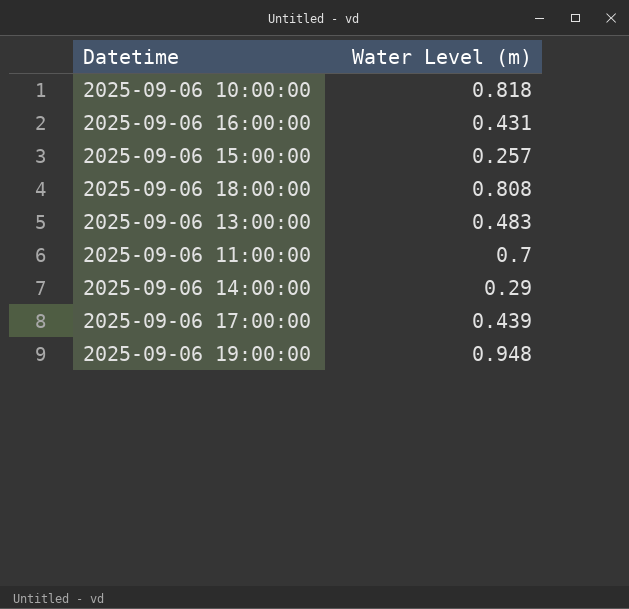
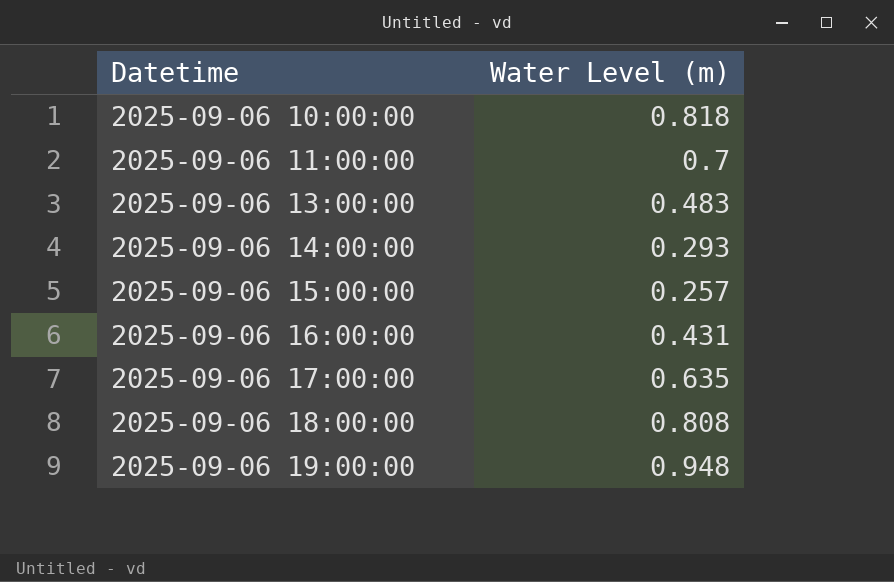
row order: none -> Datetime ascending
2025-09-06 14:00:00 | Water Level (m): 0.29 -> 0.293
2025-09-06 17:00:00 | Water Level (m): 0.439 -> 0.635

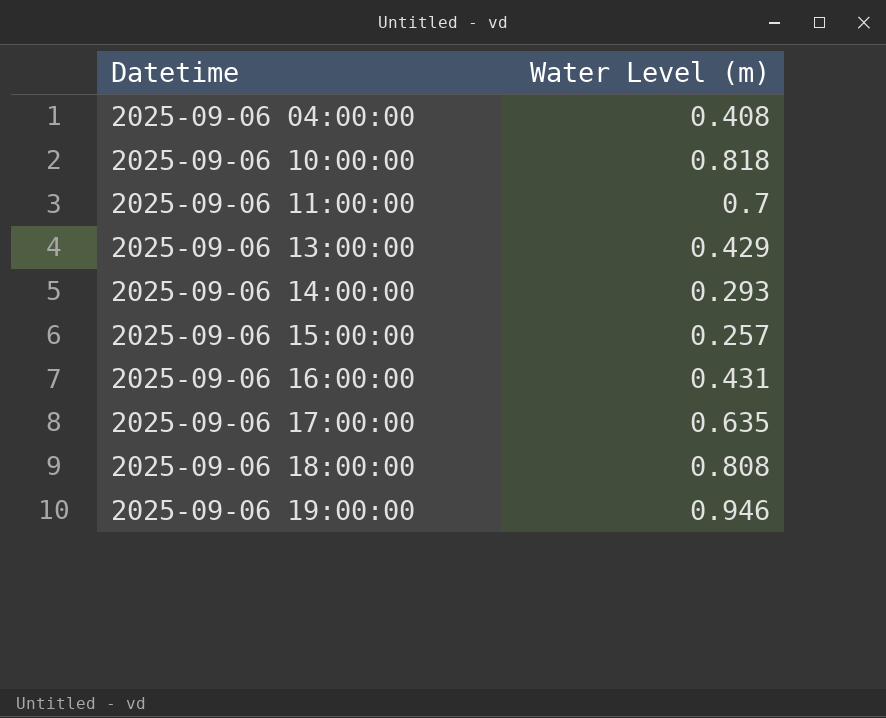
row 2025-09-06 04:00:00: none -> 0.408
2025-09-06 13:00:00 | Water Level (m): 0.483 -> 0.429
2025-09-06 19:00:00 | Water Level (m): 0.948 -> 0.946

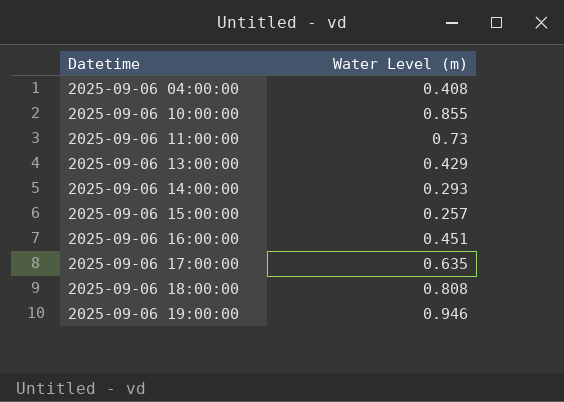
2025-09-06 10:00:00 | Water Level (m): 0.818 -> 0.855
2025-09-06 11:00:00 | Water Level (m): 0.7 -> 0.73
2025-09-06 16:00:00 | Water Level (m): 0.431 -> 0.451

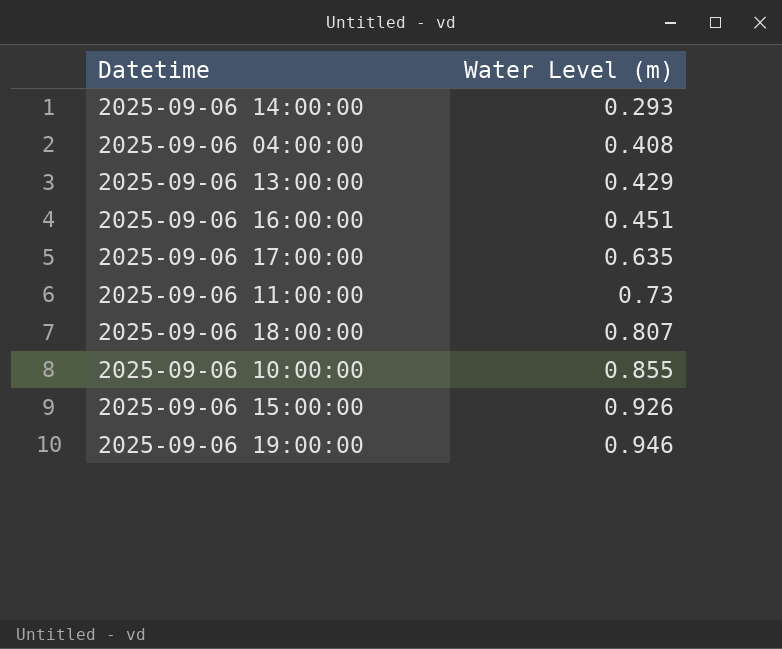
row order: Datetime ascending -> Water Level (m) ascending
2025-09-06 18:00:00 | Water Level (m): 0.808 -> 0.807
2025-09-06 15:00:00 | Water Level (m): 0.257 -> 0.926

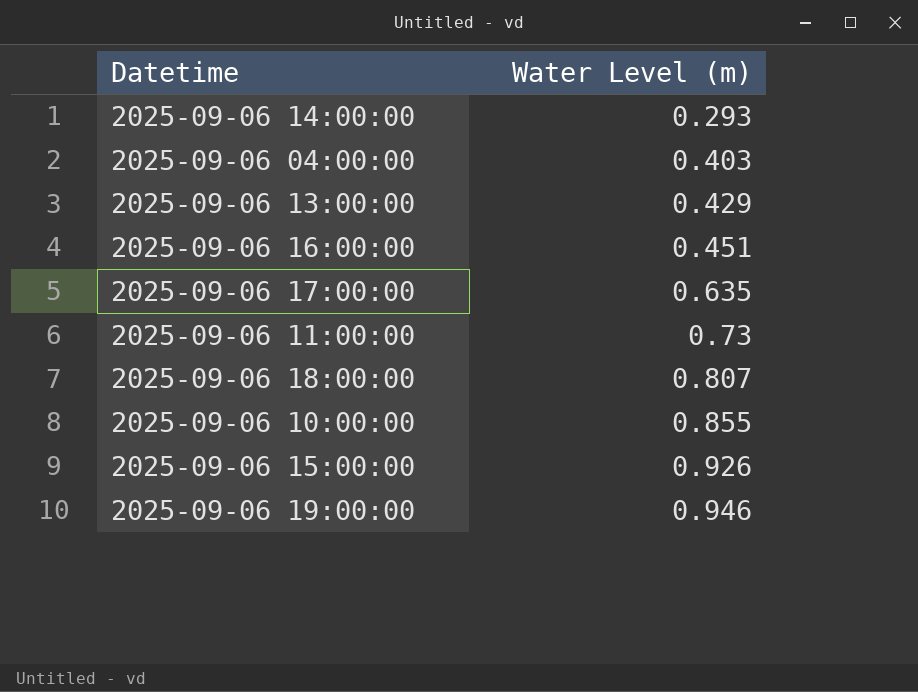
2025-09-06 04:00:00 | Water Level (m): 0.408 -> 0.403

